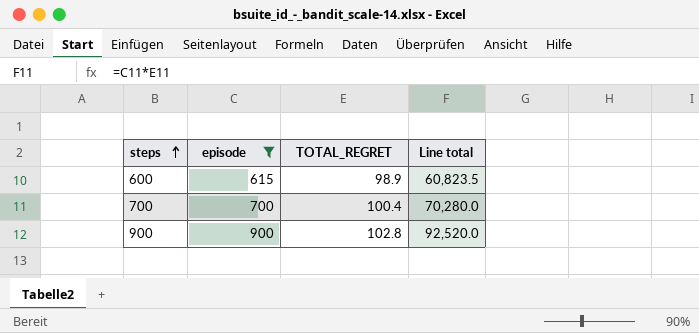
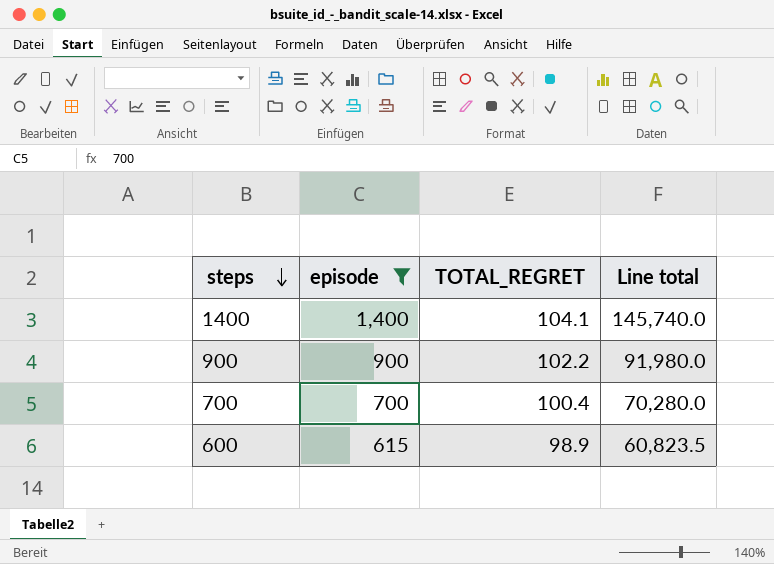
row order: steps ascending -> steps descending
row 1400: none -> 1,400 | 104.1 | 145,740.0
900 | TOTAL_REGRET: 102.8 -> 102.2
900 | Line total: 92,520.0 -> 91,980.0

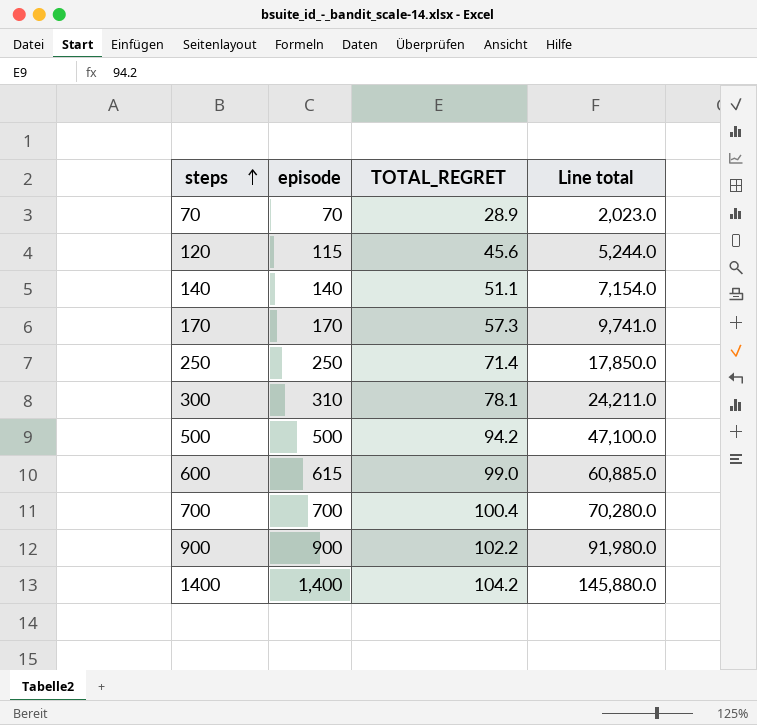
filter: episode >= 615 -> none
row order: steps descending -> steps ascending
600 | TOTAL_REGRET: 98.9 -> 99.0
600 | Line total: 60,823.5 -> 60,885.0
1400 | TOTAL_REGRET: 104.1 -> 104.2
1400 | Line total: 145,740.0 -> 145,880.0

